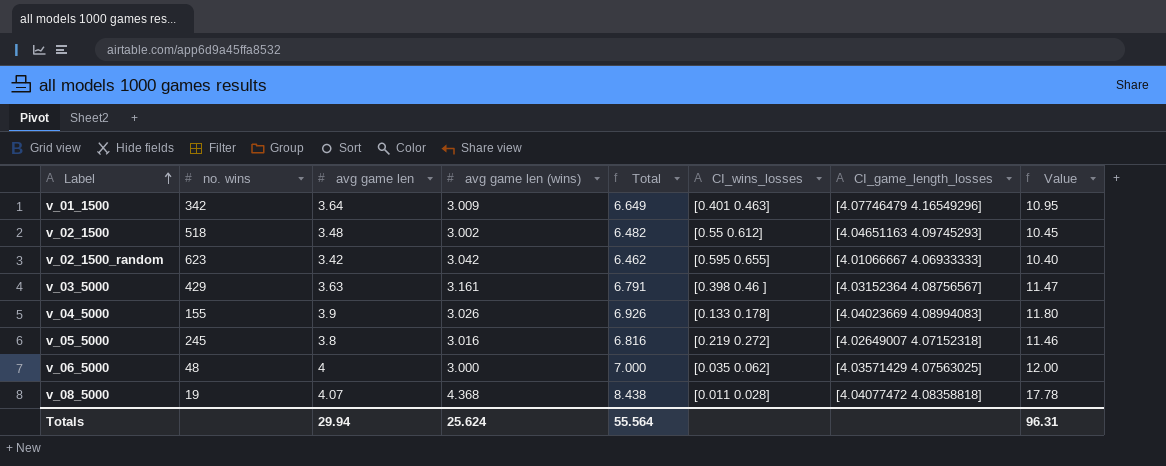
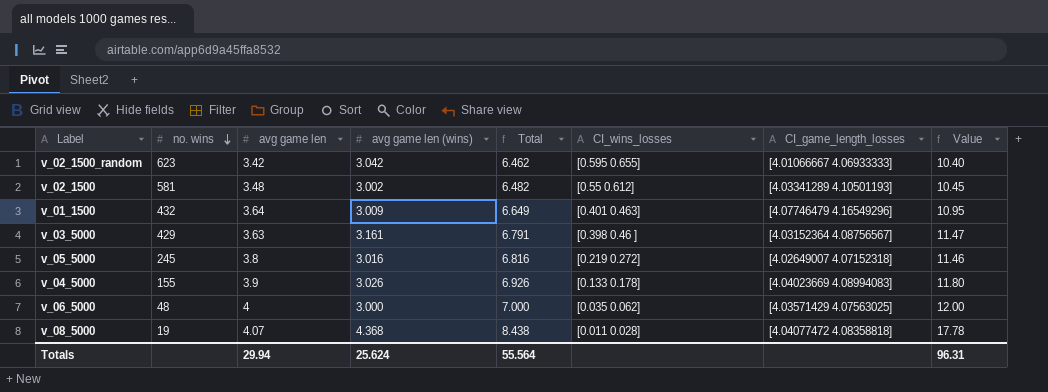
row order: Label ascending -> no. wins descending
v_02_1500 | no. wins: 518 -> 581
v_02_1500 | CI_game_length_losses: [4.04651163 4.09745293] -> [4.03341289 4.10501193]
v_01_1500 | no. wins: 342 -> 432

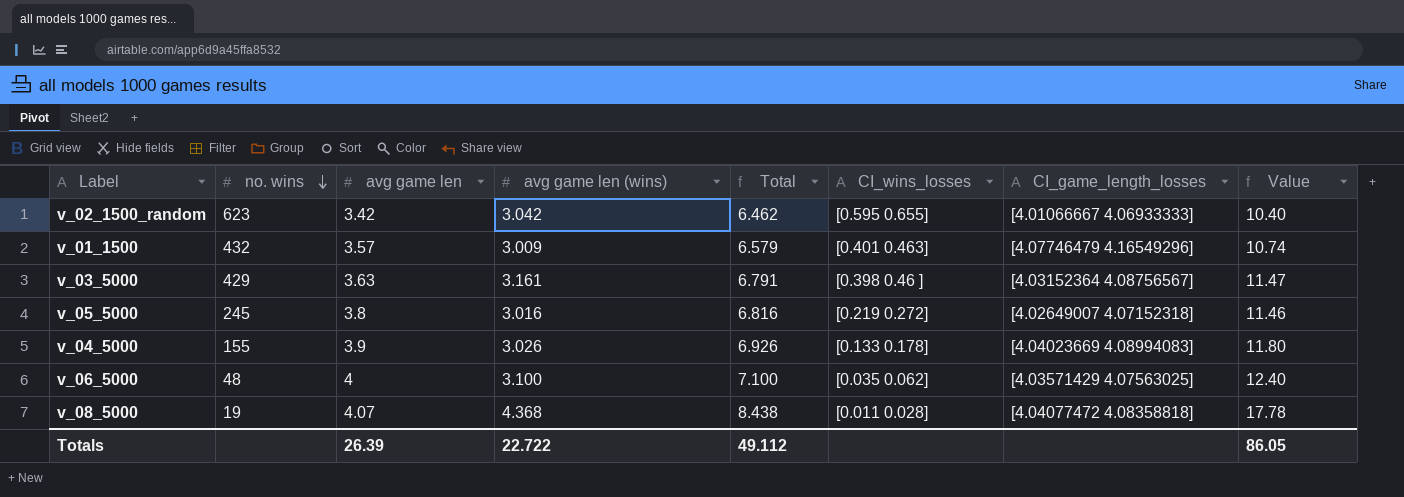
row v_02_1500: 581 | 3.48 | 3.002 | 6.482 | [0.55 0.612] | [4.03341289 4.10501193] | 10.45 -> none
v_01_1500 | avg game len: 3.64 -> 3.57
v_01_1500 | Total: 6.649 -> 6.579
v_01_1500 | Value: 10.95 -> 10.74
v_06_5000 | avg game len (wins): 3.000 -> 3.100
v_06_5000 | Total: 7.000 -> 7.100
v_06_5000 | Value: 12.00 -> 12.40
Totals | avg game len: 29.94 -> 26.39
Totals | avg game len (wins): 25.624 -> 22.722
Totals | Total: 55.564 -> 49.112
Totals | Value: 96.31 -> 86.05

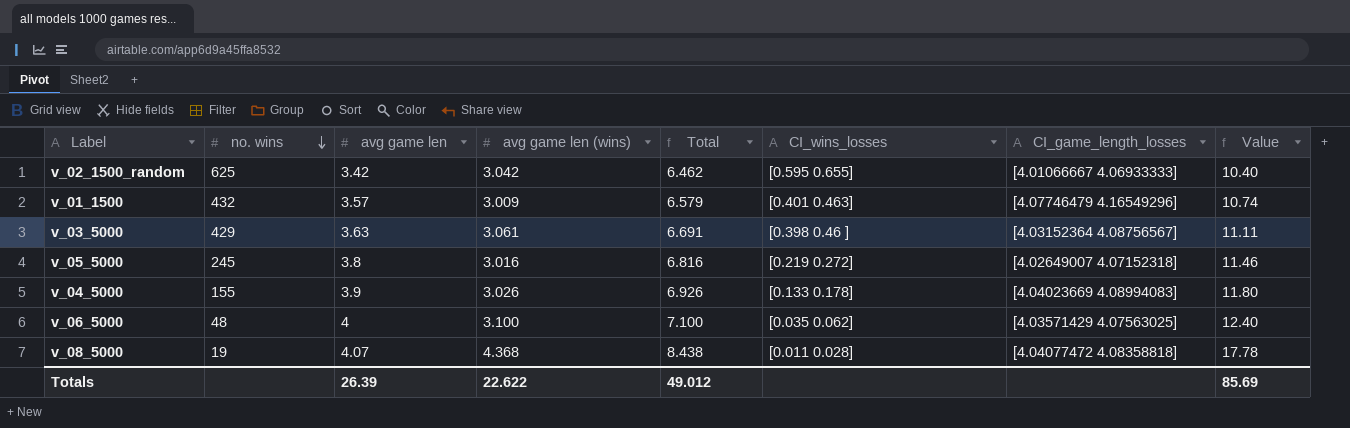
v_02_1500_random | no. wins: 623 -> 625
v_03_5000 | avg game len (wins): 3.161 -> 3.061
v_03_5000 | Total: 6.791 -> 6.691
v_03_5000 | Value: 11.47 -> 11.11
Totals | avg game len (wins): 22.722 -> 22.622
Totals | Total: 49.112 -> 49.012
Totals | Value: 86.05 -> 85.69

